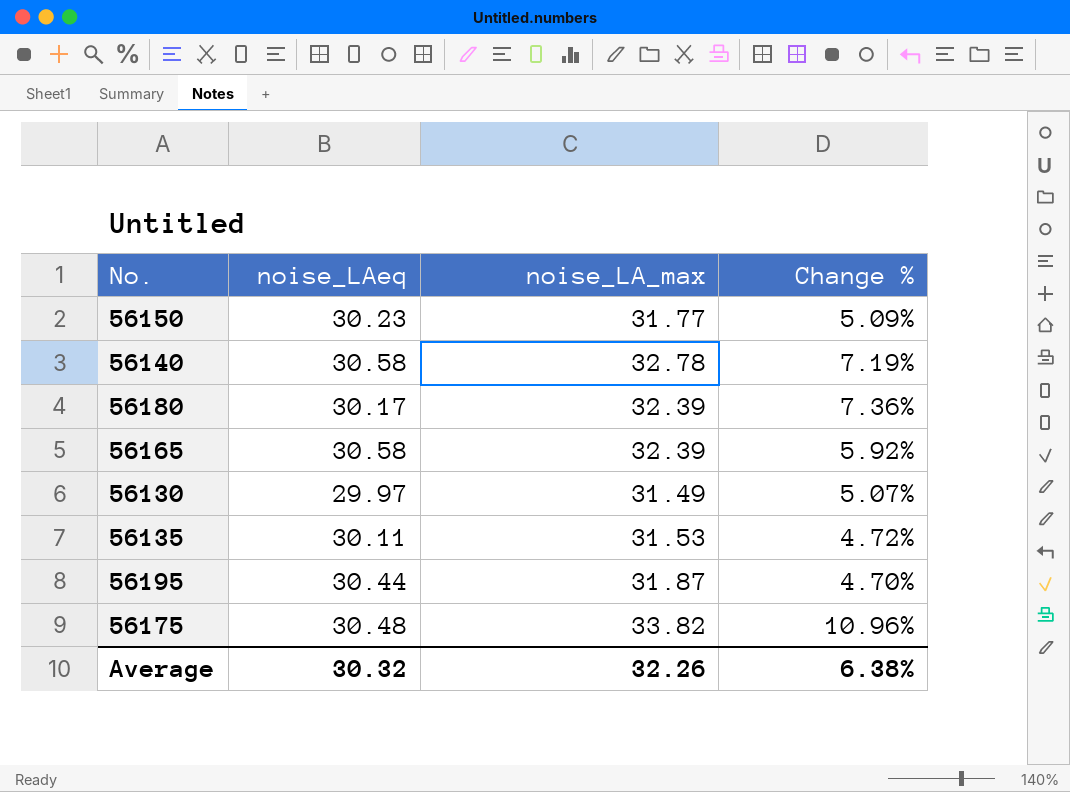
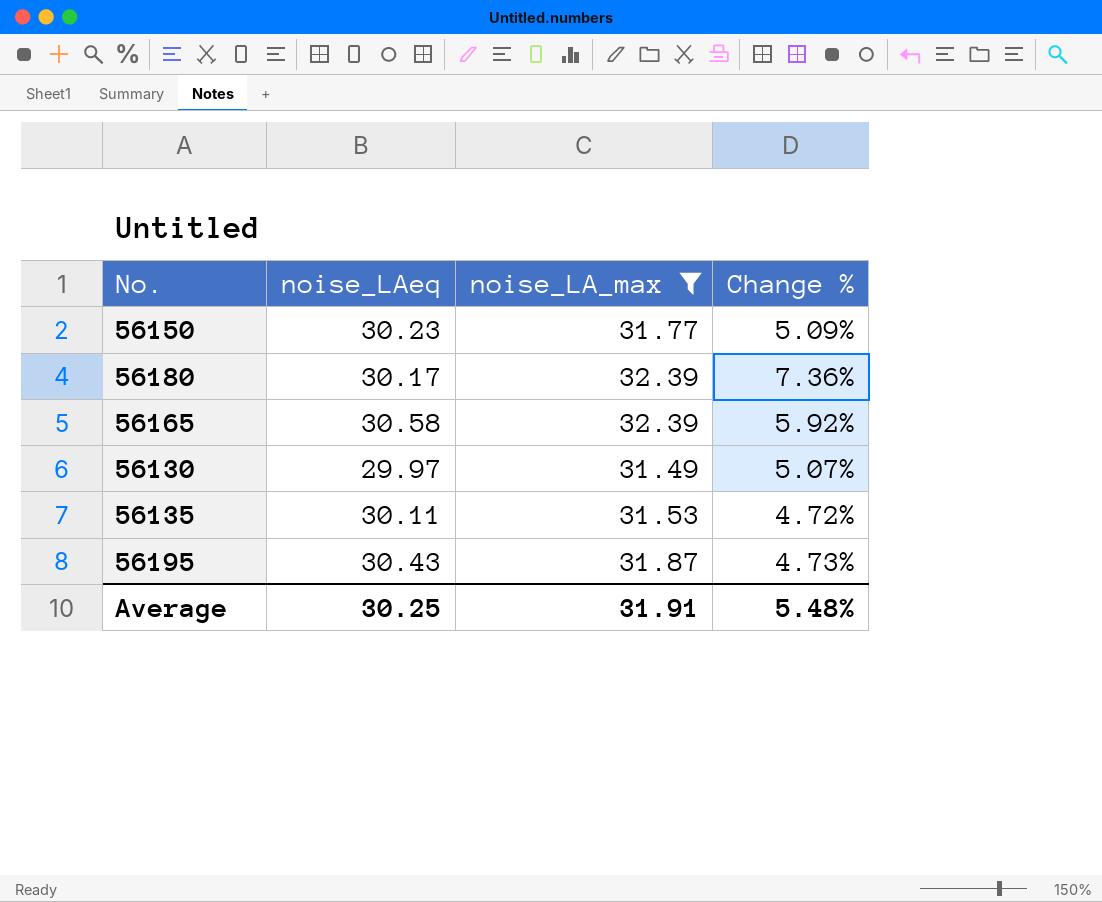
filter: none -> noise_LA_max <= 32.39
56195 | noise_LAeq: 30.44 -> 30.43
56195 | Change %: 4.70% -> 4.73%
Average | noise_LAeq: 30.32 -> 30.25
Average | noise_LA_max: 32.26 -> 31.91
Average | Change %: 6.38% -> 5.48%

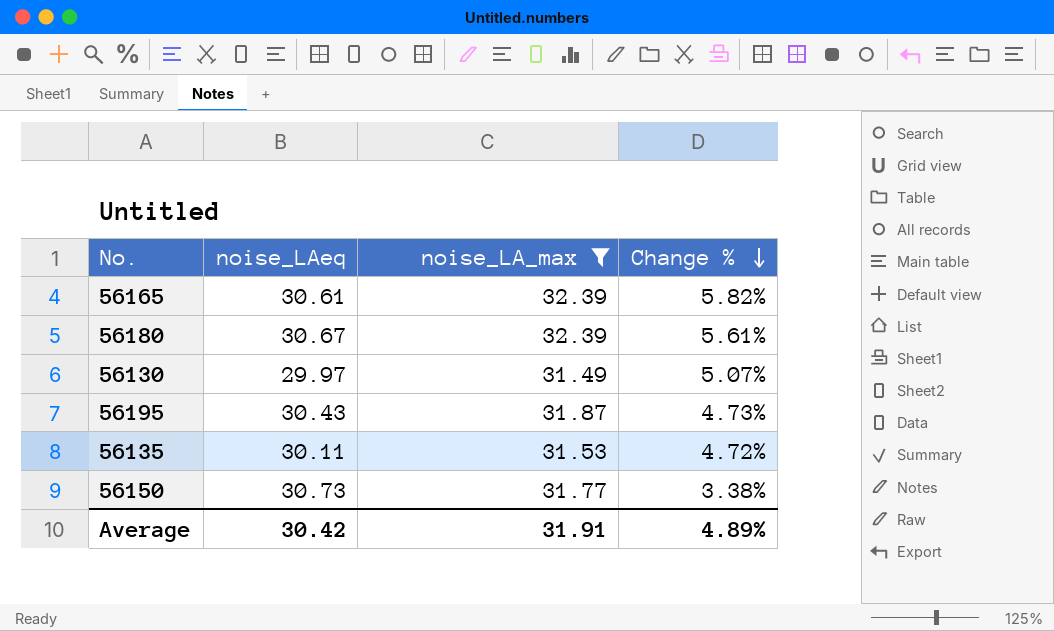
row order: none -> Change % descending
56165 | noise_LAeq: 30.58 -> 30.61
56165 | Change %: 5.92% -> 5.82%
56180 | noise_LAeq: 30.17 -> 30.67
56180 | Change %: 7.36% -> 5.61%
56150 | noise_LAeq: 30.23 -> 30.73
56150 | Change %: 5.09% -> 3.38%
Average | noise_LAeq: 30.25 -> 30.42
Average | Change %: 5.48% -> 4.89%

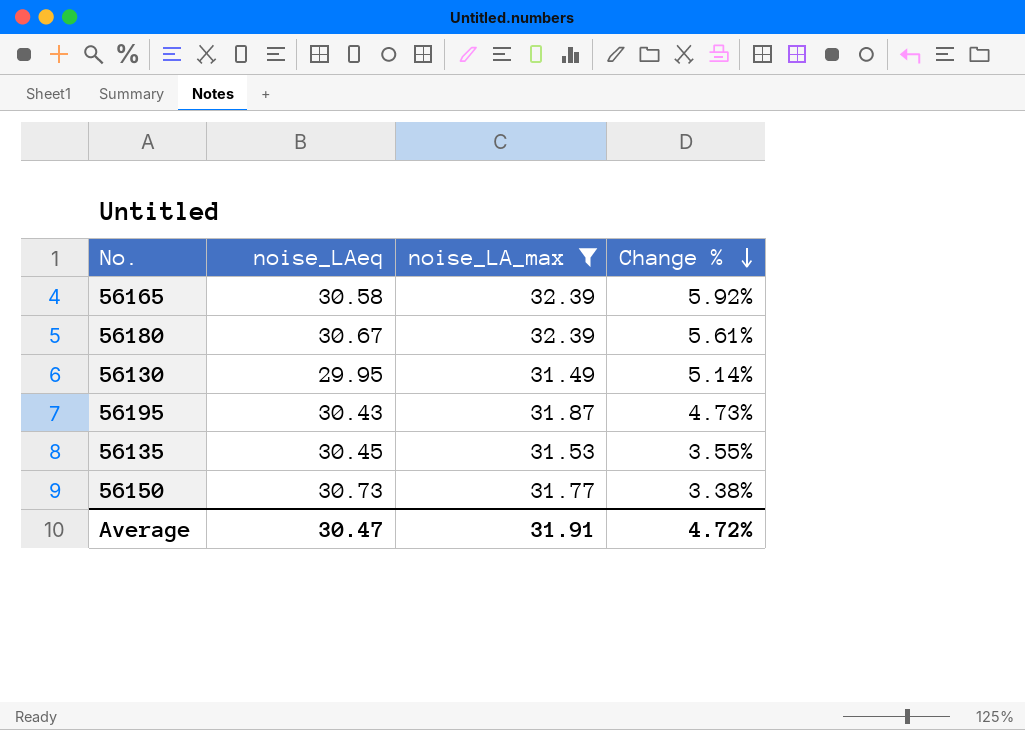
56165 | noise_LAeq: 30.61 -> 30.58
56165 | Change %: 5.82% -> 5.92%
56130 | noise_LAeq: 29.97 -> 29.95
56130 | Change %: 5.07% -> 5.14%
56135 | noise_LAeq: 30.11 -> 30.45
56135 | Change %: 4.72% -> 3.55%
Average | noise_LAeq: 30.42 -> 30.47
Average | Change %: 4.89% -> 4.72%

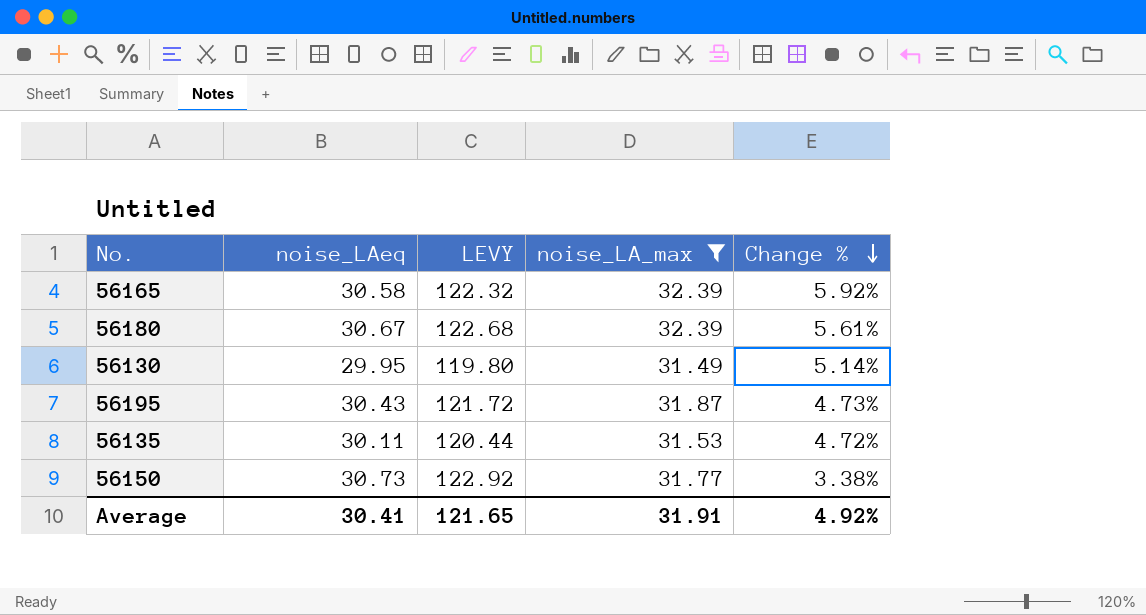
column LEVY | formula: none -> [noise_LAeq] * 4
56135 | noise_LAeq: 30.45 -> 30.11
56135 | Change %: 3.55% -> 4.72%
Average | noise_LAeq: 30.47 -> 30.41
Average | Change %: 4.72% -> 4.92%

